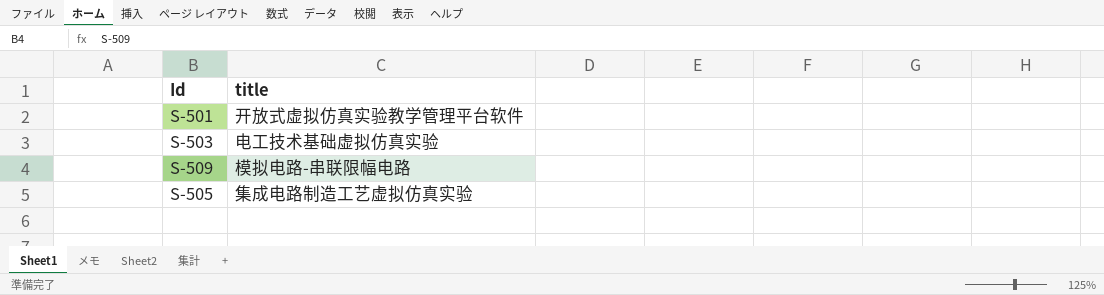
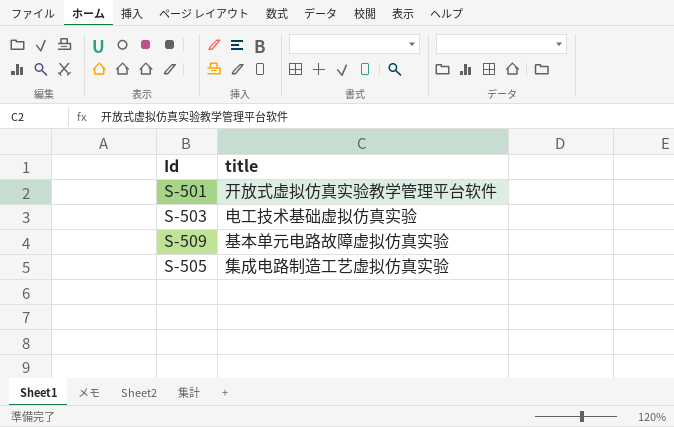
S-509 | title: 模拟电路-串联限幅电路 -> 基本单元电路故障虚拟仿真实验

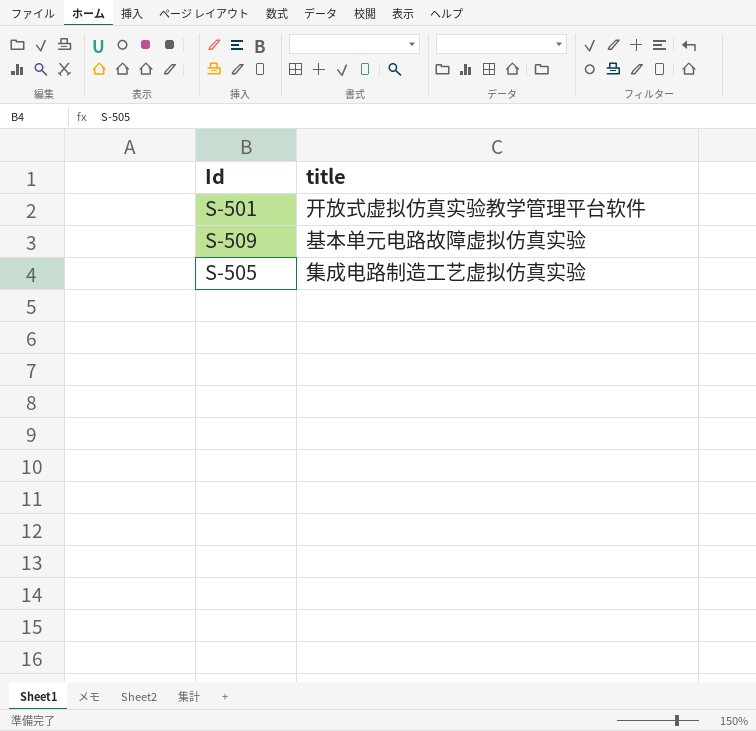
row S-503: 电工技术基础虚拟仿真实验 -> none

